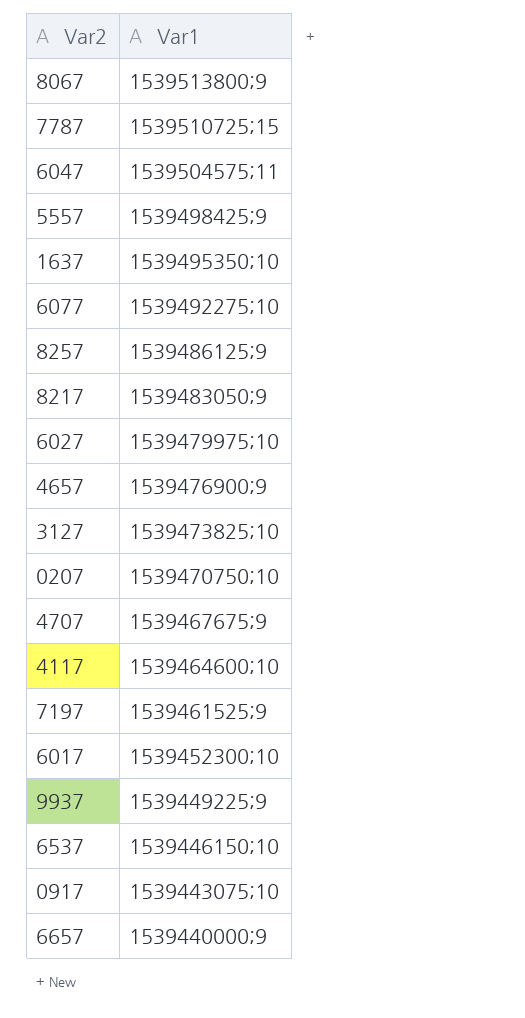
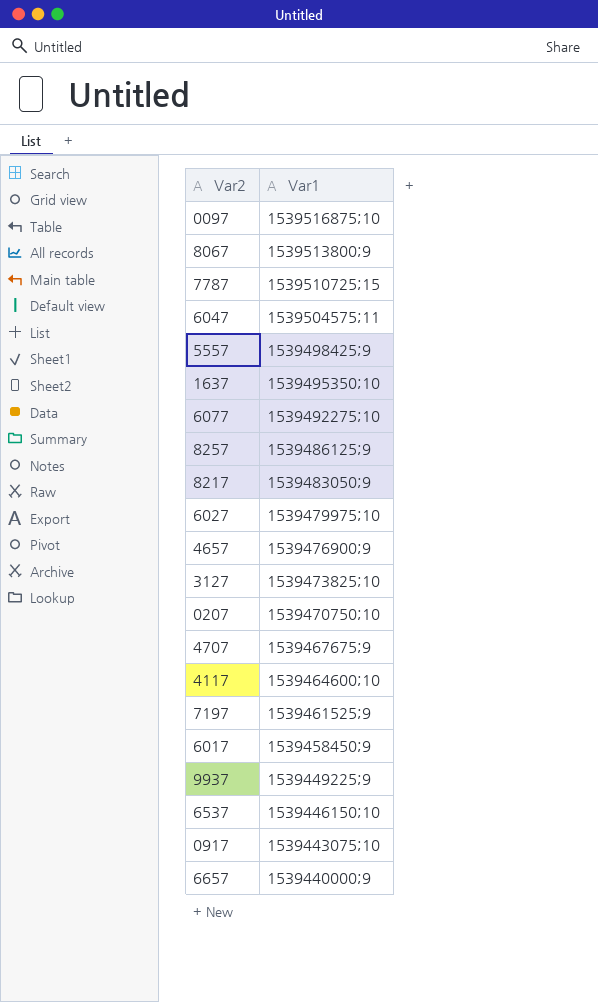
row 0097: none -> 1539516875;10
6017 | Var1: 1539452300;10 -> 1539458450;9

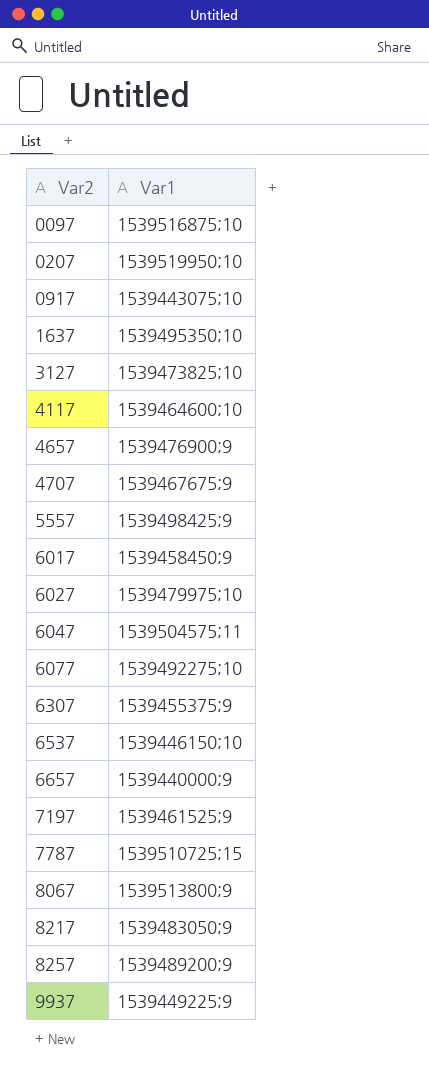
row order: Var1 descending -> Var2 ascending
0207 | Var1: 1539470750;10 -> 1539519950;10
row 6307: none -> 1539455375;9
8257 | Var1: 1539486125;9 -> 1539489200;9

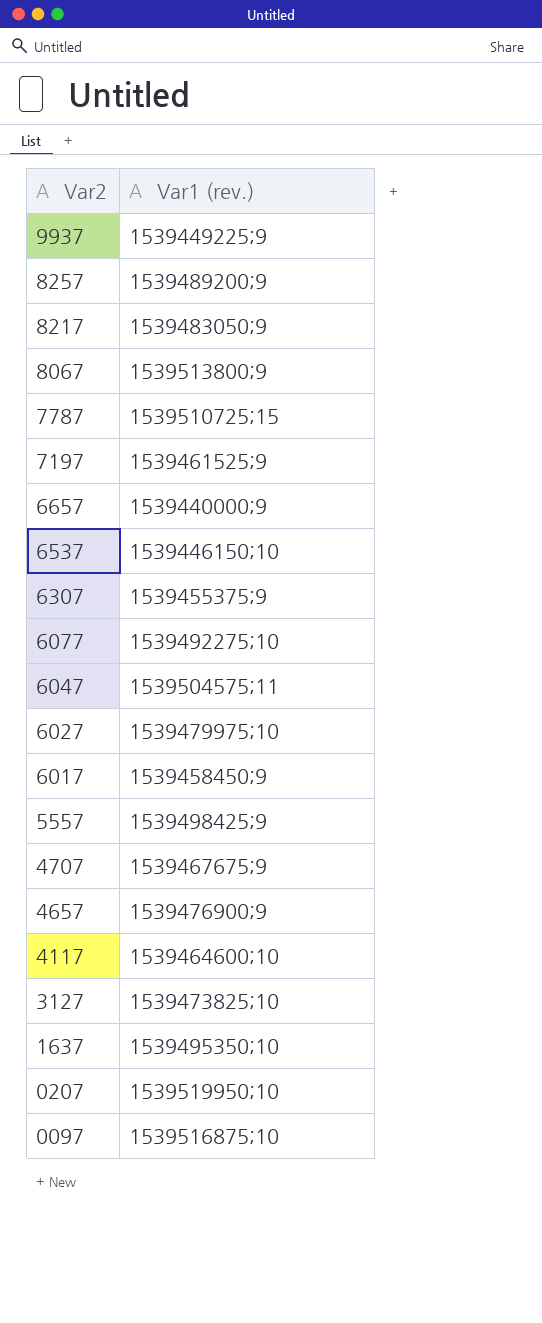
row order: Var2 ascending -> Var2 descending
column name: Var1 -> Var1 (rev.)
row 0917: 1539443075;10 -> none

